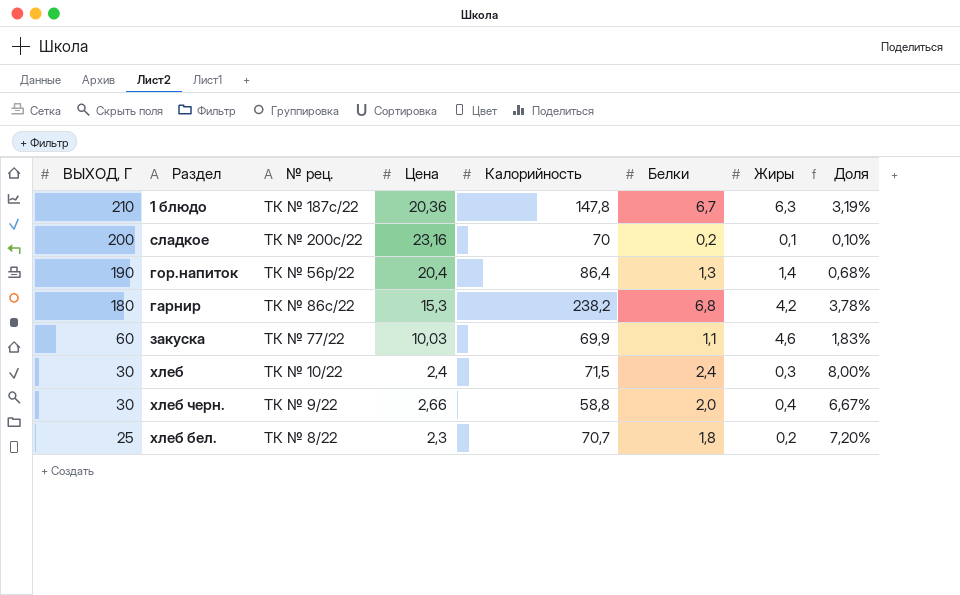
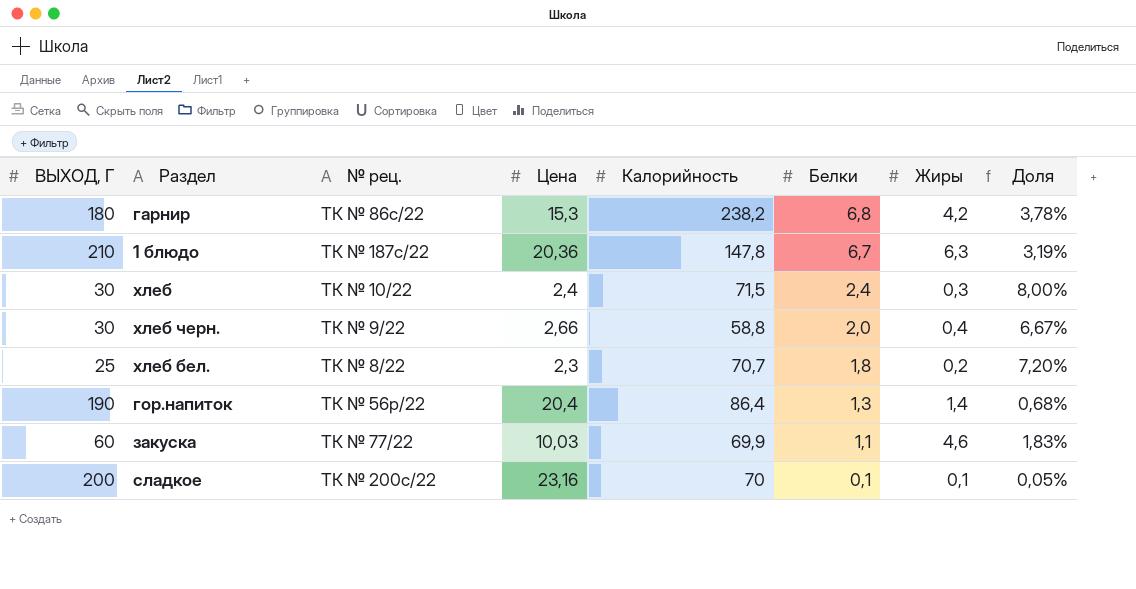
row order: ВЫХОД, Г descending -> Белки descending
сладкое | Белки: 0,2 -> 0,1
сладкое | Доля: 0,10% -> 0,05%

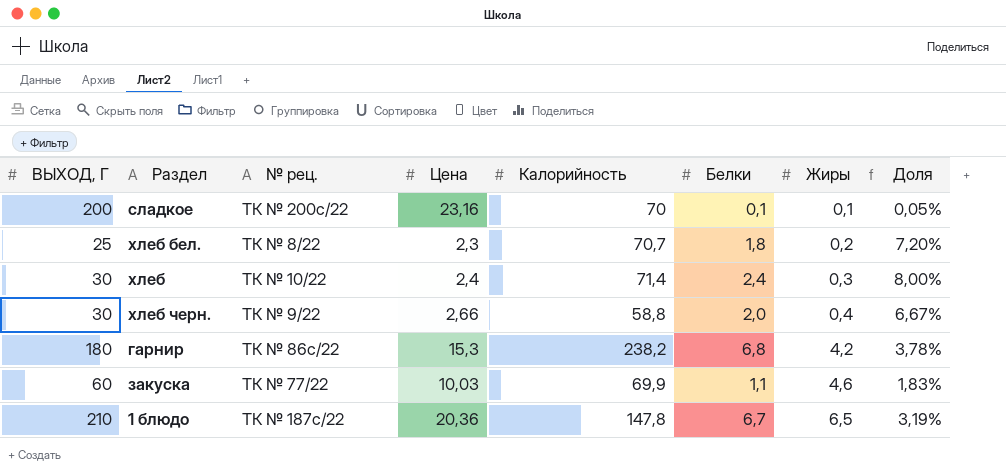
row order: Белки descending -> Жиры ascending
row гор.напиток: 190 | ТК № 56р/22 | 20,4 | 86,4 | 1,3 | 1,4 | 0,68% -> none
хлеб | Калорийность: 71,5 -> 71,4
1 блюдо | Жиры: 6,3 -> 6,5

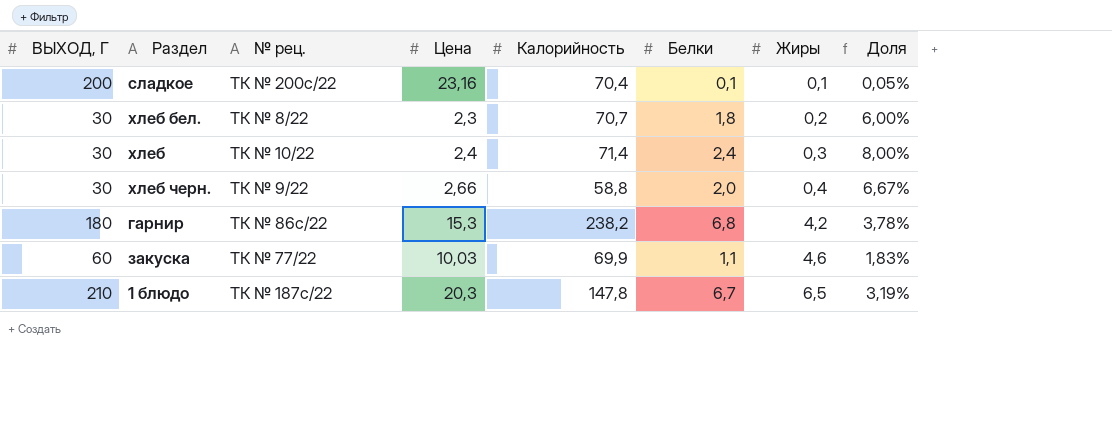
сладкое | Калорийность: 70 -> 70,4
хлеб бел. | ВЫХОД, Г: 25 -> 30
хлеб бел. | Доля: 7,20% -> 6,00%
1 блюдо | Цена: 20,36 -> 20,3

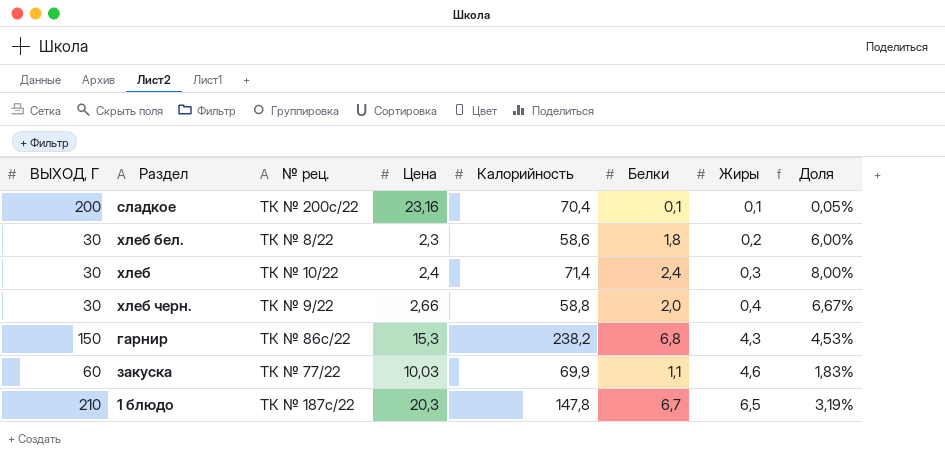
хлеб бел. | Калорийность: 70,7 -> 58,6
гарнир | ВЫХОД, Г: 180 -> 150
гарнир | Жиры: 4,2 -> 4,3
гарнир | Доля: 3,78% -> 4,53%

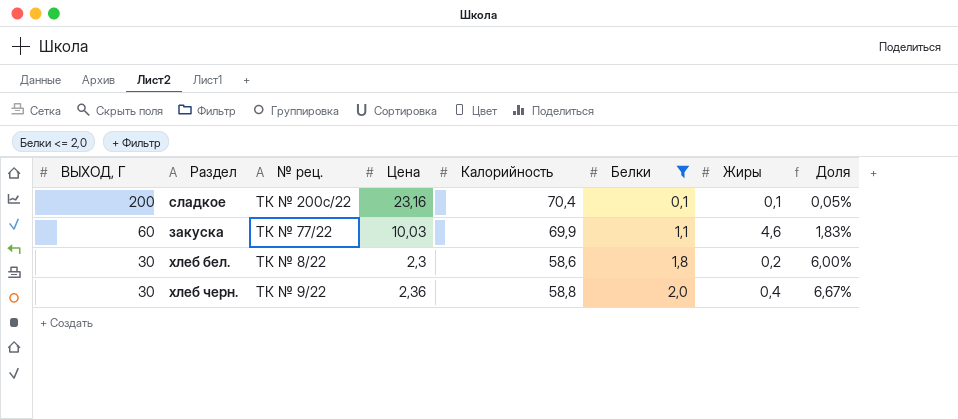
filter: none -> Белки <= 2,0
row order: Жиры ascending -> ВЫХОД, Г descending
хлеб черн. | Цена: 2,66 -> 2,36

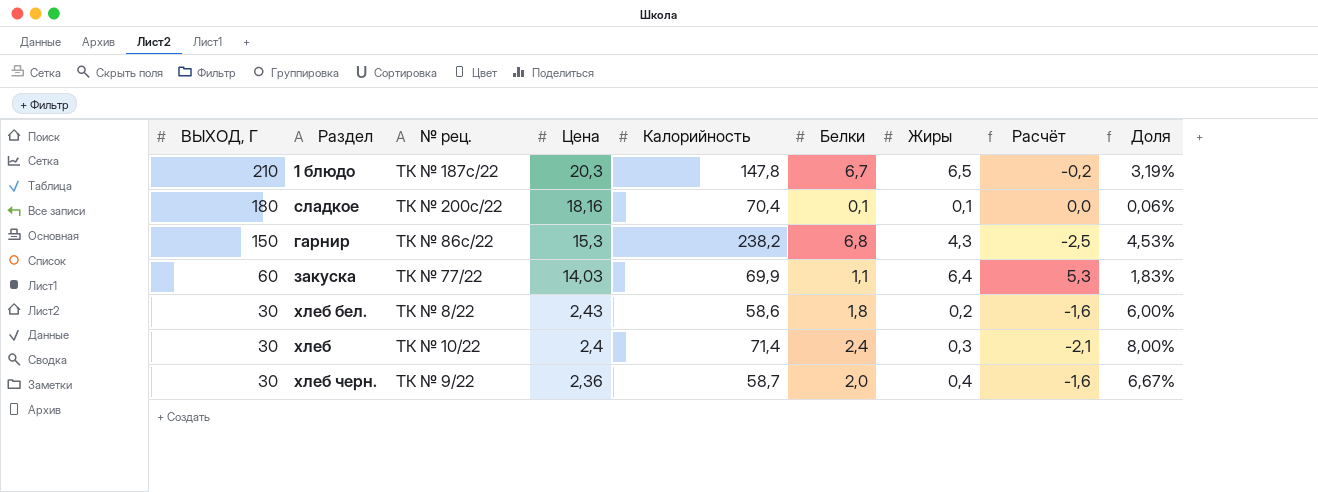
filter: Белки <= 2,0 -> none
column Расчёт | formula: none -> [Жиры] - [Белки]
сладкое | ВЫХОД, Г: 200 -> 180
сладкое | Цена: 23,16 -> 18,16
сладкое | Доля: 0,05% -> 0,06%
закуска | Цена: 10,03 -> 14,03
закуска | Жиры: 4,6 -> 6,4
хлеб бел. | Цена: 2,3 -> 2,43
хлеб черн. | Калорийность: 58,8 -> 58,7

